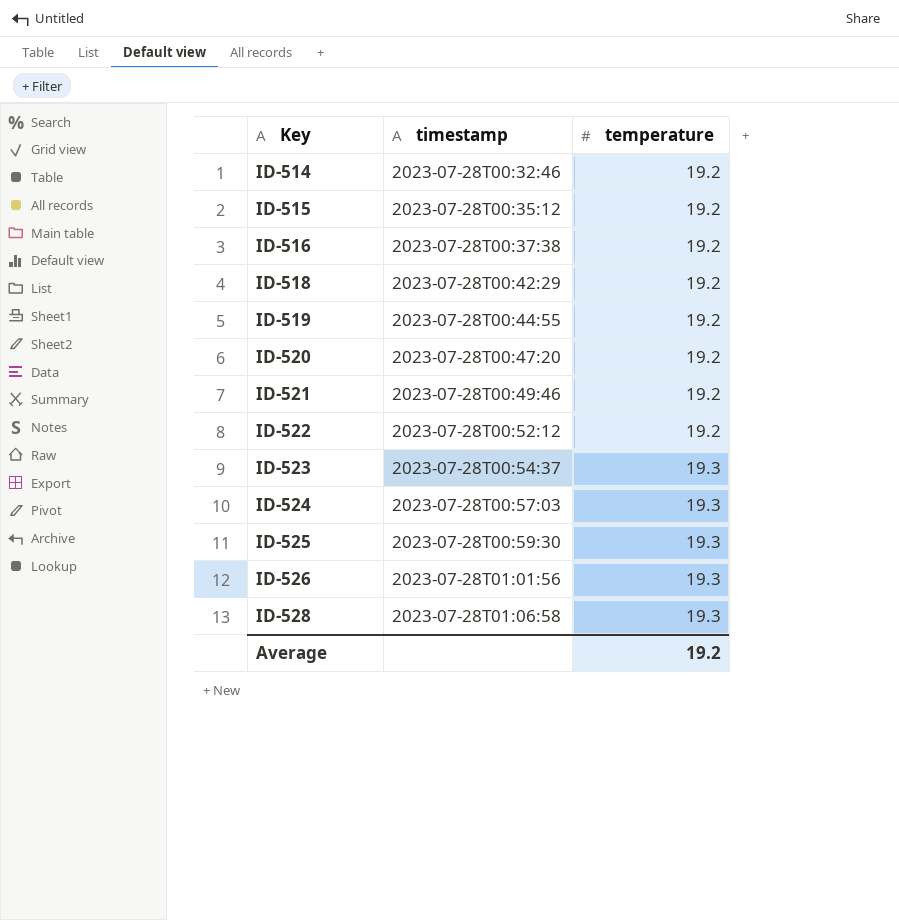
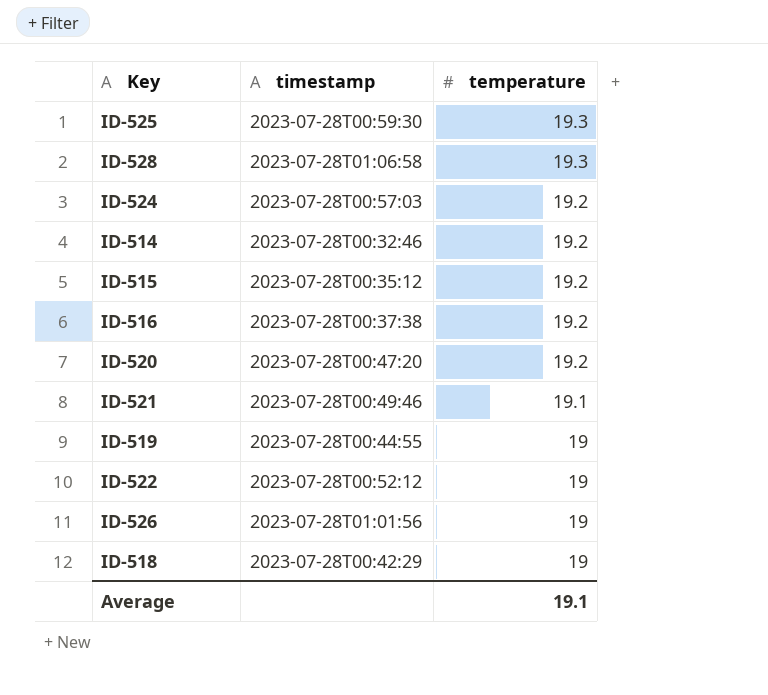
row order: Key ascending -> temperature descending
row ID-523: 2023-07-28T00:54:37 | 19.3 -> none
ID-524 | temperature: 19.3 -> 19.2
ID-521 | temperature: 19.2 -> 19.1
ID-519 | temperature: 19.2 -> 19
ID-522 | temperature: 19.2 -> 19
ID-526 | temperature: 19.3 -> 19
ID-518 | temperature: 19.2 -> 19
Average | temperature: 19.2 -> 19.1

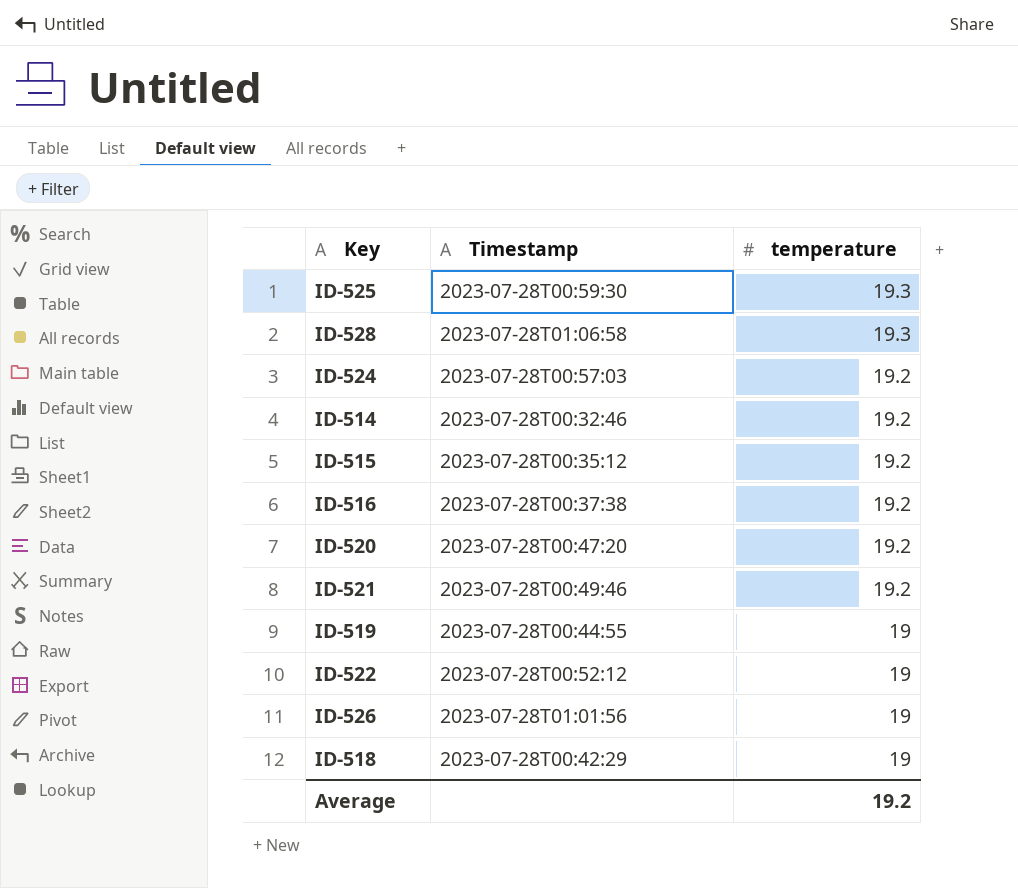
column name: timestamp -> Timestamp
ID-521 | temperature: 19.1 -> 19.2
Average | temperature: 19.1 -> 19.2

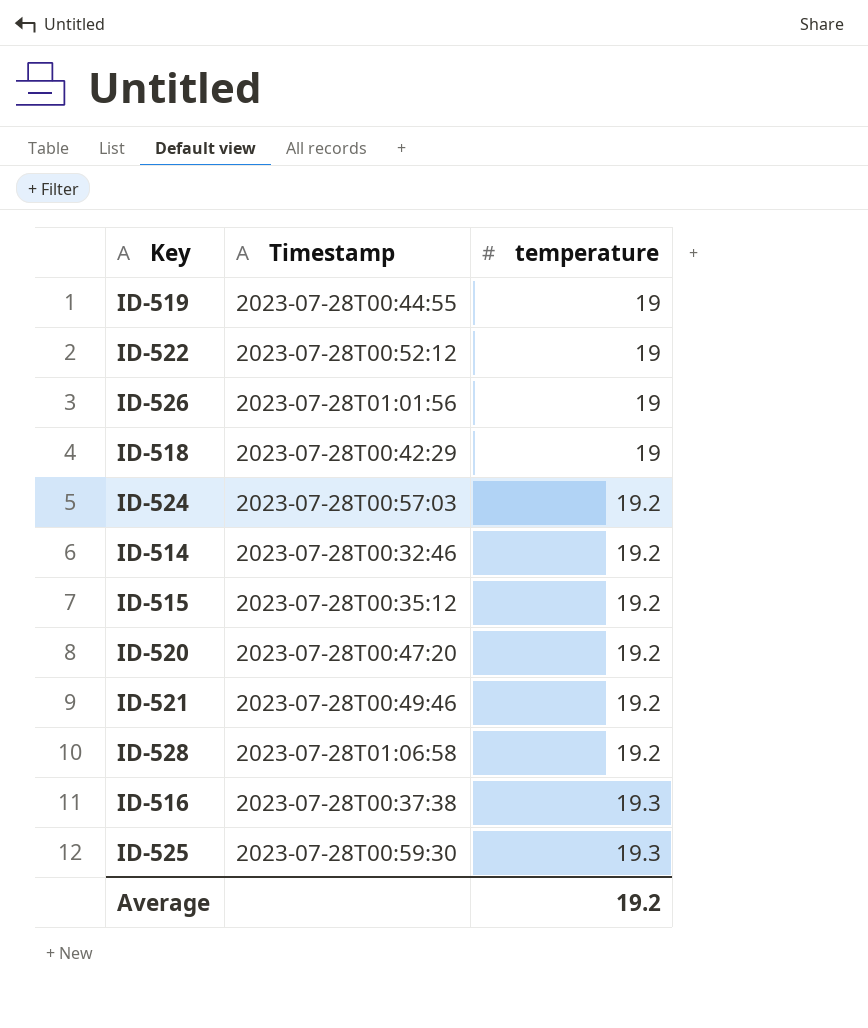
row order: temperature descending -> temperature ascending
ID-528 | temperature: 19.3 -> 19.2
ID-516 | temperature: 19.2 -> 19.3

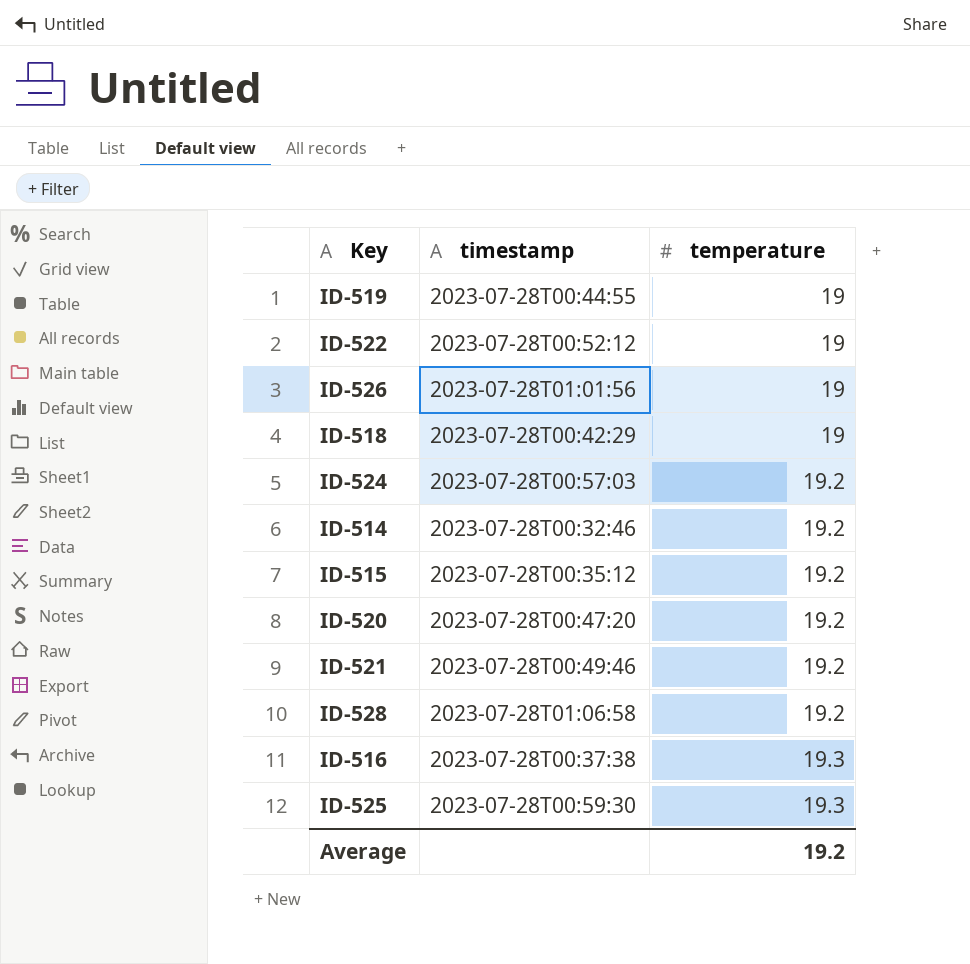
column name: Timestamp -> timestamp

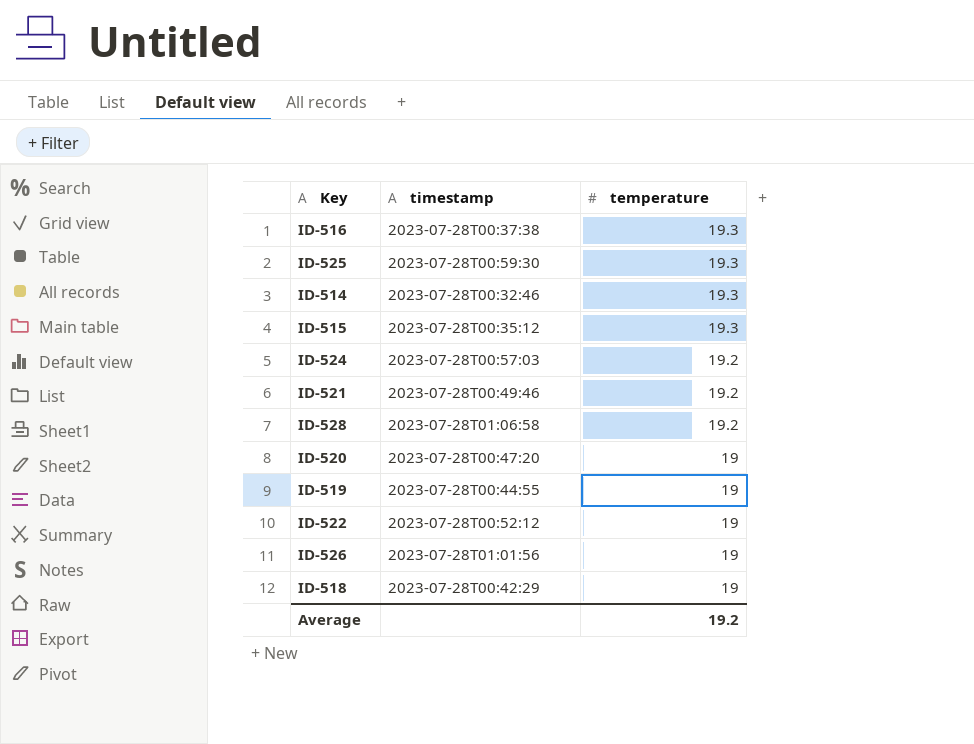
row order: temperature ascending -> temperature descending
ID-514 | temperature: 19.2 -> 19.3
ID-515 | temperature: 19.2 -> 19.3
ID-520 | temperature: 19.2 -> 19

